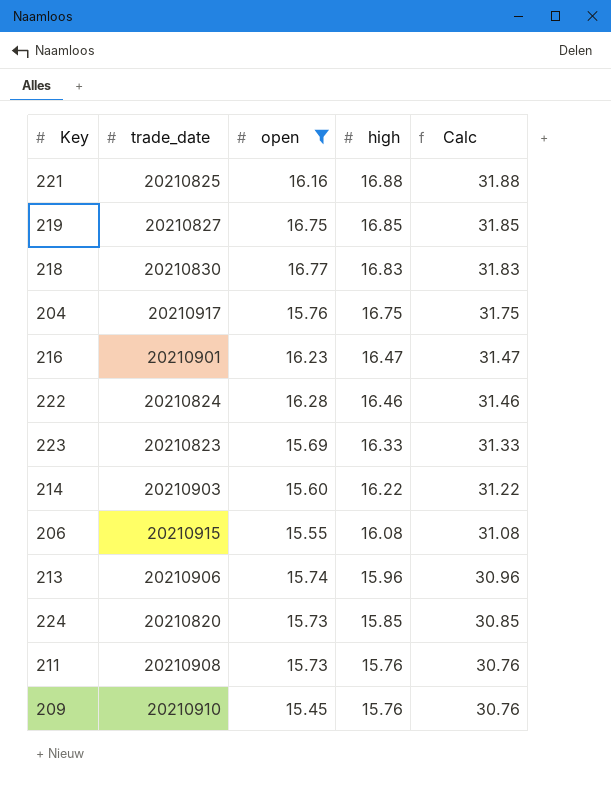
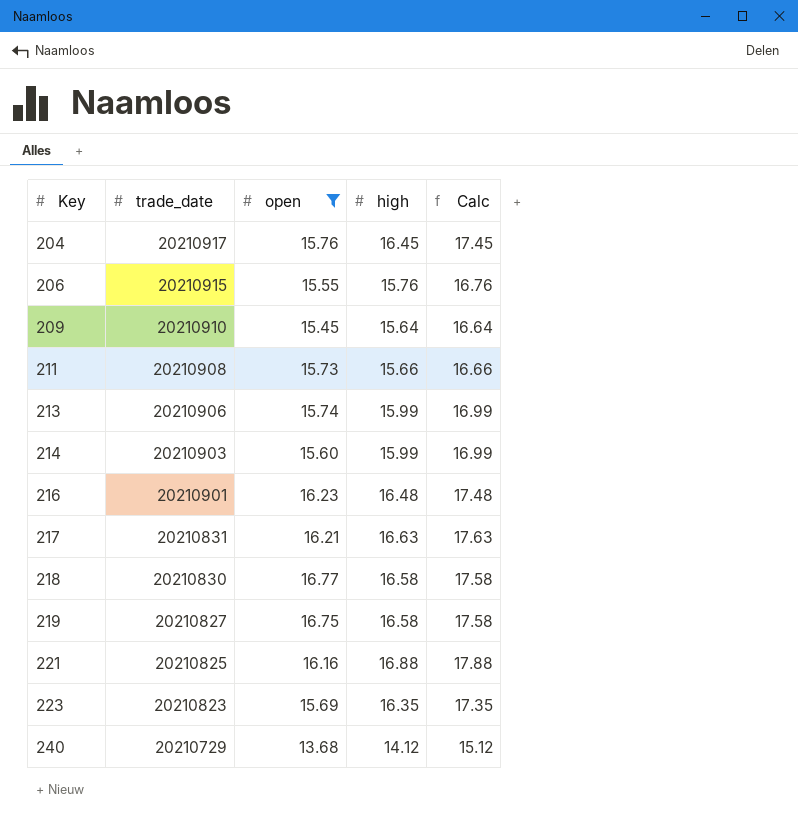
row order: high descending -> Key ascending
column Calc | formula: [high] + 15 -> [high] + 1
row 222: 20210824 | 16.28 | 16.46 | 31.46 -> none
row 224: 20210820 | 15.73 | 15.85 | 30.85 -> none
204 | high: 16.75 -> 16.45
206 | high: 16.08 -> 15.76
209 | high: 15.76 -> 15.64
211 | high: 15.76 -> 15.66
213 | high: 15.96 -> 15.99
214 | high: 16.22 -> 15.99
216 | high: 16.47 -> 16.48
row 217: none -> 20210831 | 16.21 | 16.63 | 17.63
218 | high: 16.83 -> 16.58
219 | high: 16.85 -> 16.58
223 | high: 16.33 -> 16.35
row 240: none -> 20210729 | 13.68 | 14.12 | 15.12

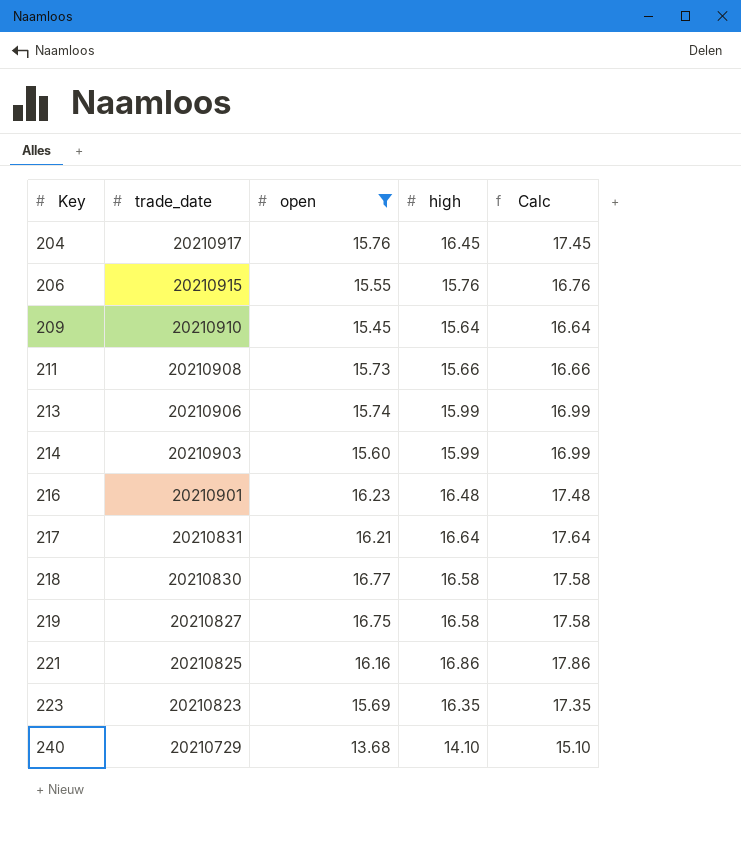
217 | high: 16.63 -> 16.64
217 | Calc: 17.63 -> 17.64
221 | high: 16.88 -> 16.86
221 | Calc: 17.88 -> 17.86
240 | high: 14.12 -> 14.10
240 | Calc: 15.12 -> 15.10

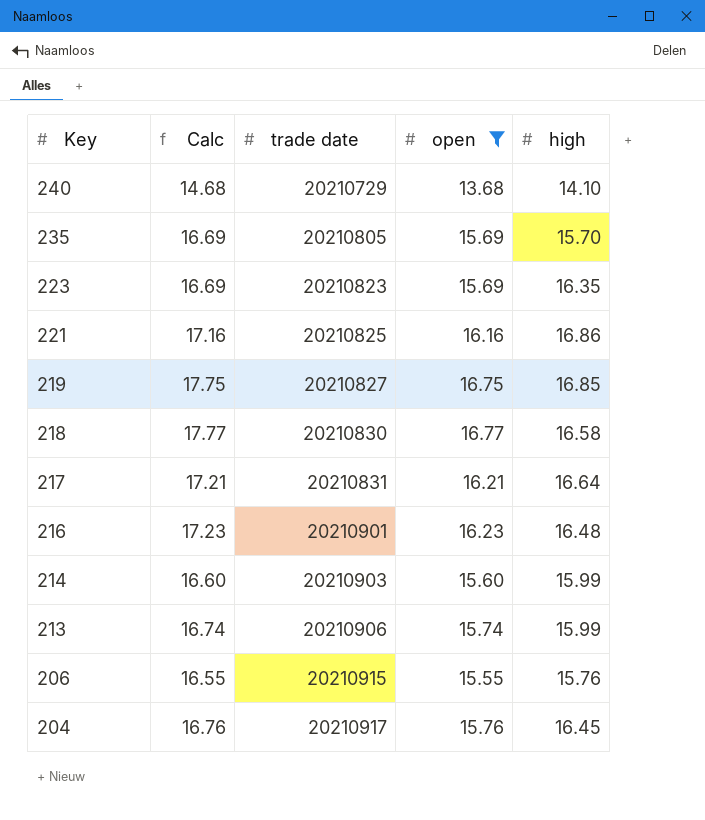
row order: Key ascending -> Key descending
column Calc | formula: [high] + 1 -> [open] + 1
column Calc | position: 5 -> 2
column name: trade_date -> trade date
row 209: 20210910 | 15.45 | 15.64 | 16.64 -> none
row 211: 20210908 | 15.73 | 15.66 | 16.66 -> none
row 235: none -> 16.69 | 20210805 | 15.69 | 15.70
219 | high: 16.58 -> 16.85

